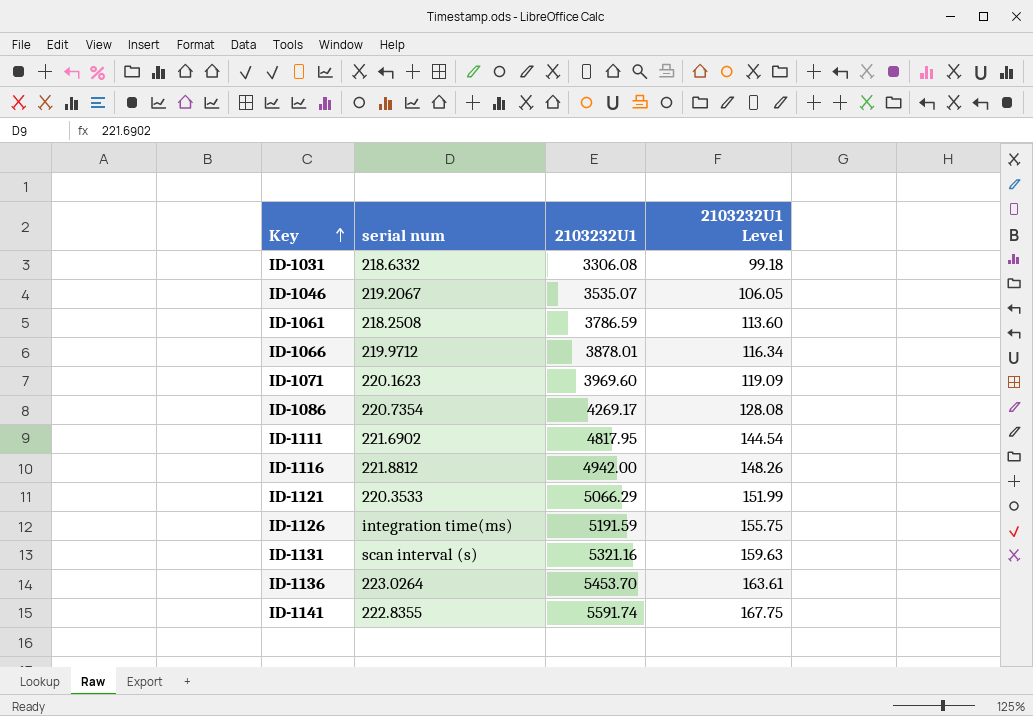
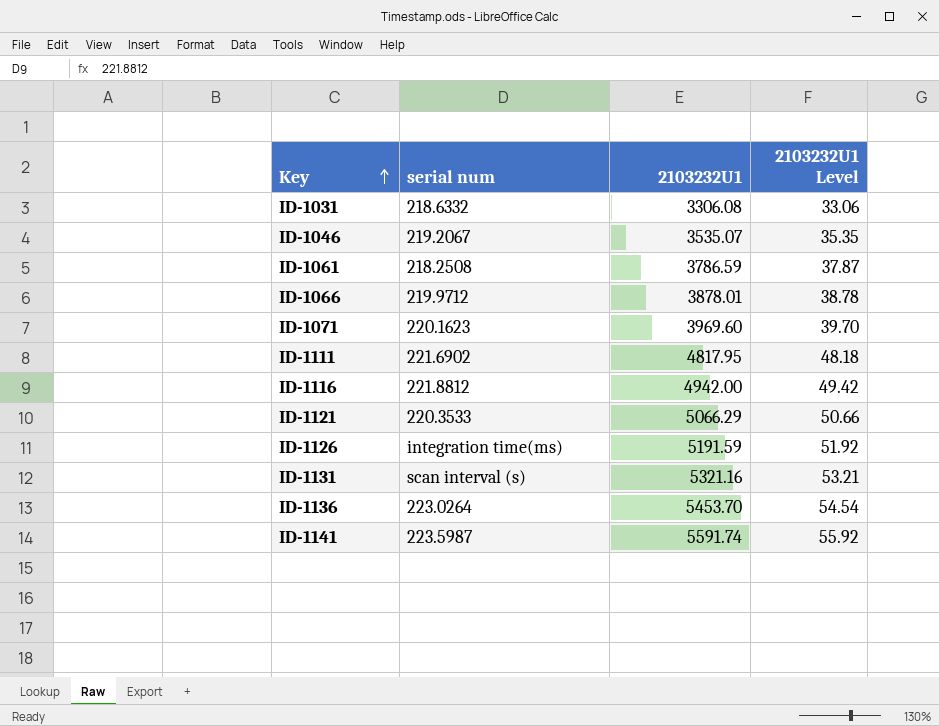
column 2103232U1 Level | formula: [2103232U1] * 0.03 -> [2103232U1] * 0.01
row ID-1086: 220.7354 | 4269.17 | 128.08 -> none
ID-1141 | serial num: 222.8355 -> 223.5987

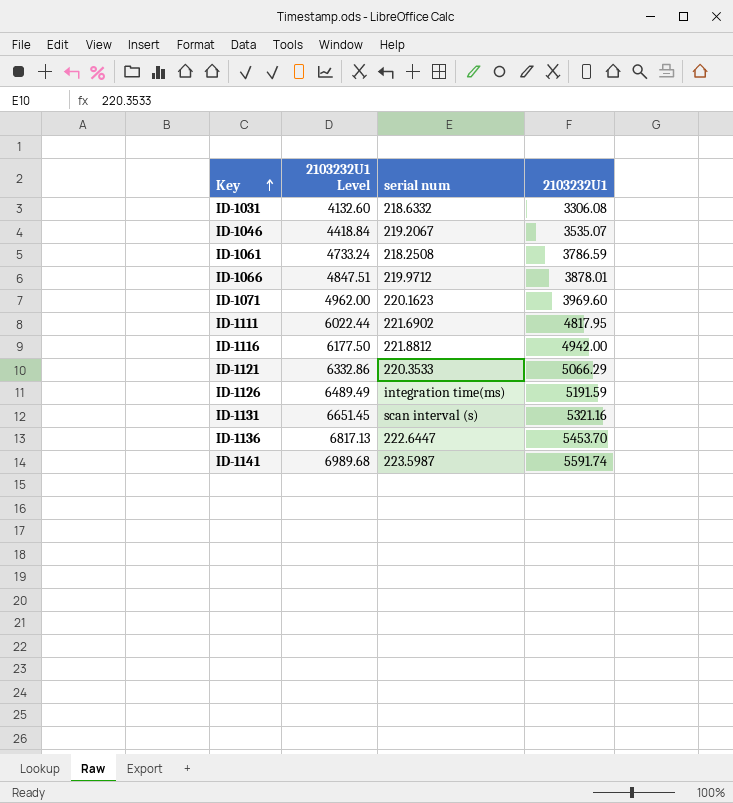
column 2103232U1 Level | formula: [2103232U1] * 0.01 -> [2103232U1] * 1.25
column 2103232U1 Level | position: 4 -> 2
ID-1136 | serial num: 223.0264 -> 222.6447

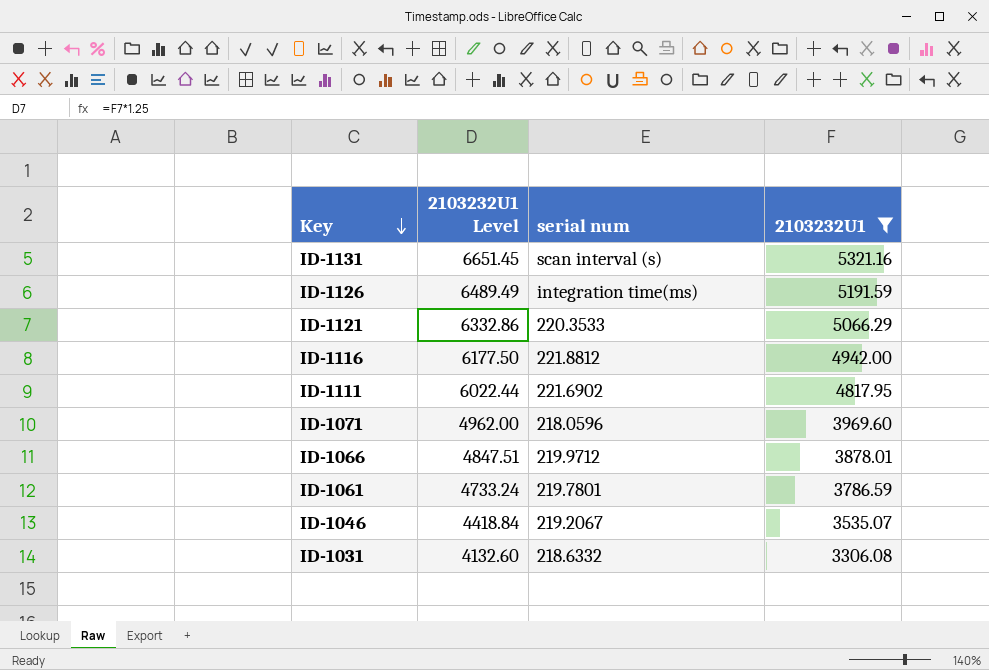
filter: none -> 2103232U1 <= 5321.16
row order: Key ascending -> Key descending
ID-1071 | serial num: 220.1623 -> 218.0596
ID-1061 | serial num: 218.2508 -> 219.7801

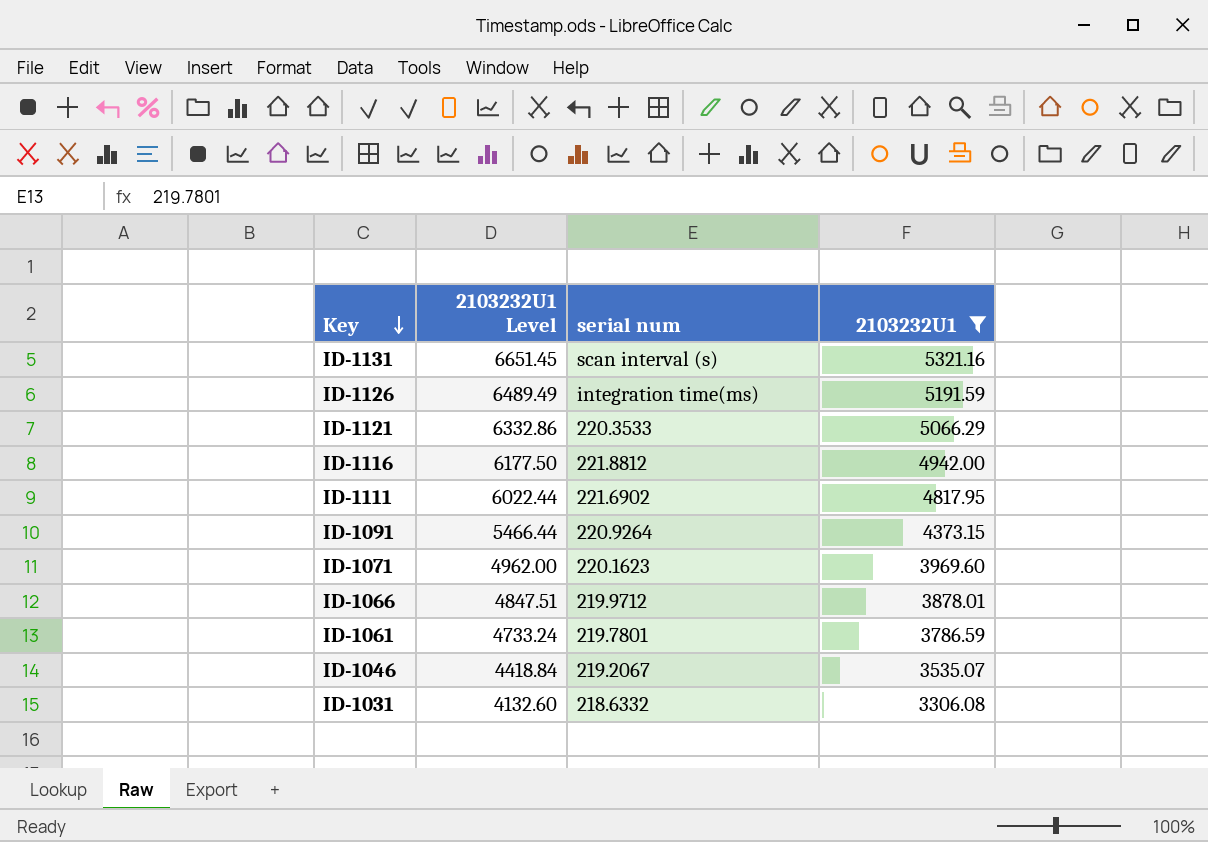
row ID-1091: none -> 5466.44 | 220.9264 | 4373.15
ID-1071 | serial num: 218.0596 -> 220.1623

